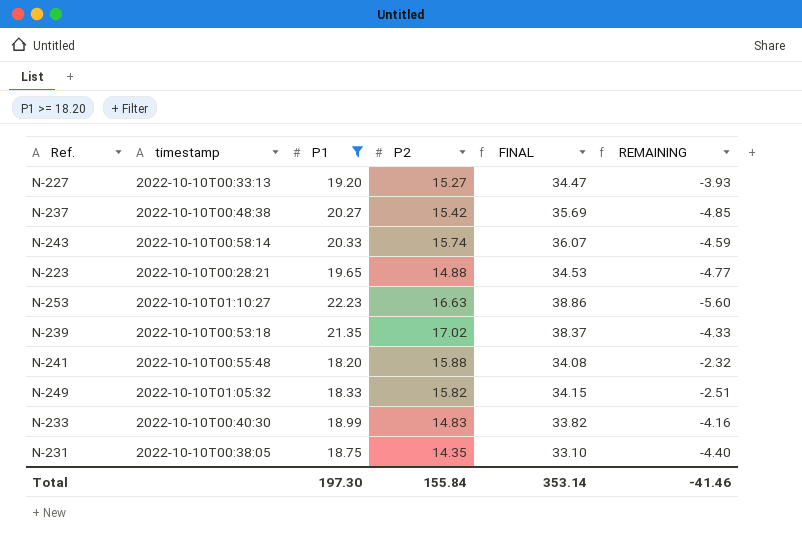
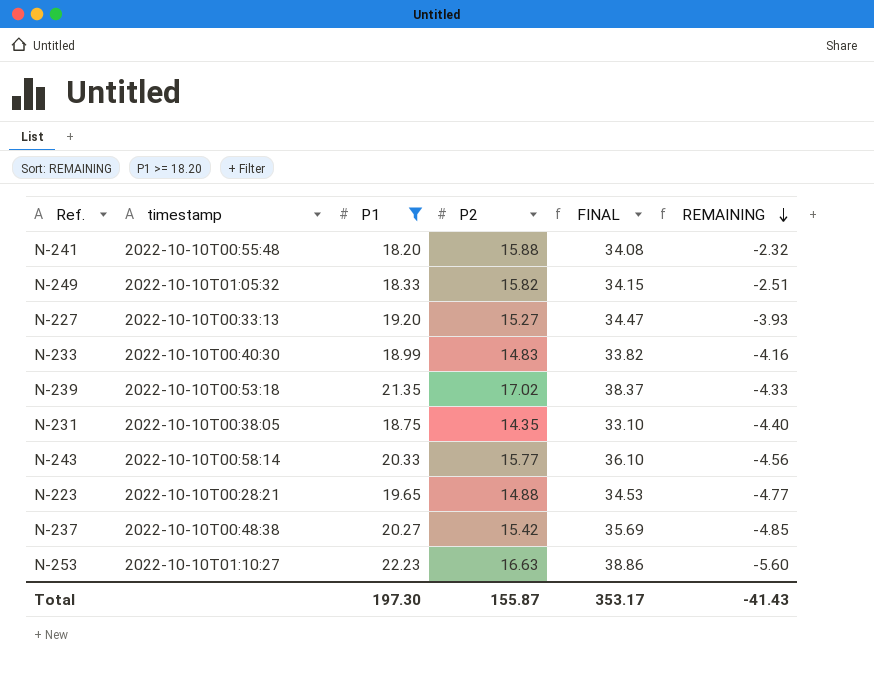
row order: none -> REMAINING descending
N-243 | P2: 15.74 -> 15.77
N-243 | FINAL: 36.07 -> 36.10
N-243 | REMAINING: -4.59 -> -4.56
Total | P2: 155.84 -> 155.87
Total | FINAL: 353.14 -> 353.17
Total | REMAINING: -41.46 -> -41.43

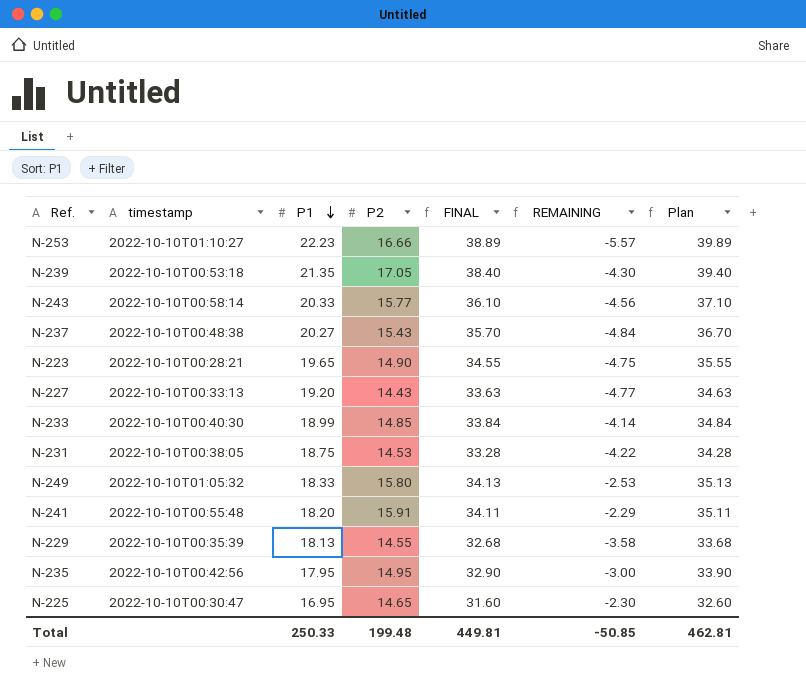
filter: P1 >= 18.20 -> none
row order: REMAINING descending -> P1 descending
column Plan | formula: none -> [FINAL] + 1
N-253 | P2: 16.63 -> 16.66
N-253 | FINAL: 38.86 -> 38.89
N-253 | REMAINING: -5.60 -> -5.57
N-239 | P2: 17.02 -> 17.05
N-239 | FINAL: 38.37 -> 38.40
N-239 | REMAINING: -4.33 -> -4.30
N-237 | P2: 15.42 -> 15.43
N-237 | FINAL: 35.69 -> 35.70
N-237 | REMAINING: -4.85 -> -4.84
N-223 | P2: 14.88 -> 14.90
N-223 | FINAL: 34.53 -> 34.55
N-223 | REMAINING: -4.77 -> -4.75
N-227 | P2: 15.27 -> 14.43
N-227 | FINAL: 34.47 -> 33.63
N-227 | REMAINING: -3.93 -> -4.77
N-233 | P2: 14.83 -> 14.85
N-233 | FINAL: 33.82 -> 33.84
N-233 | REMAINING: -4.16 -> -4.14
N-231 | P2: 14.35 -> 14.53
N-231 | FINAL: 33.10 -> 33.28
N-231 | REMAINING: -4.40 -> -4.22
N-249 | P2: 15.82 -> 15.80
N-249 | FINAL: 34.15 -> 34.13
N-249 | REMAINING: -2.51 -> -2.53
N-241 | P2: 15.88 -> 15.91
N-241 | FINAL: 34.08 -> 34.11
N-241 | REMAINING: -2.32 -> -2.29
Total | P1: 197.30 -> 250.33
Total | P2: 155.87 -> 199.48
Total | FINAL: 353.17 -> 449.81
Total | REMAINING: -41.43 -> -50.85

